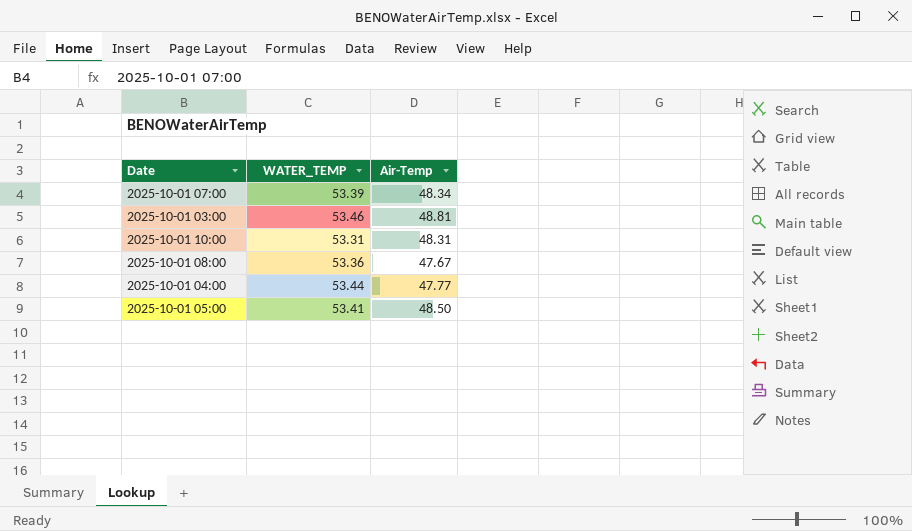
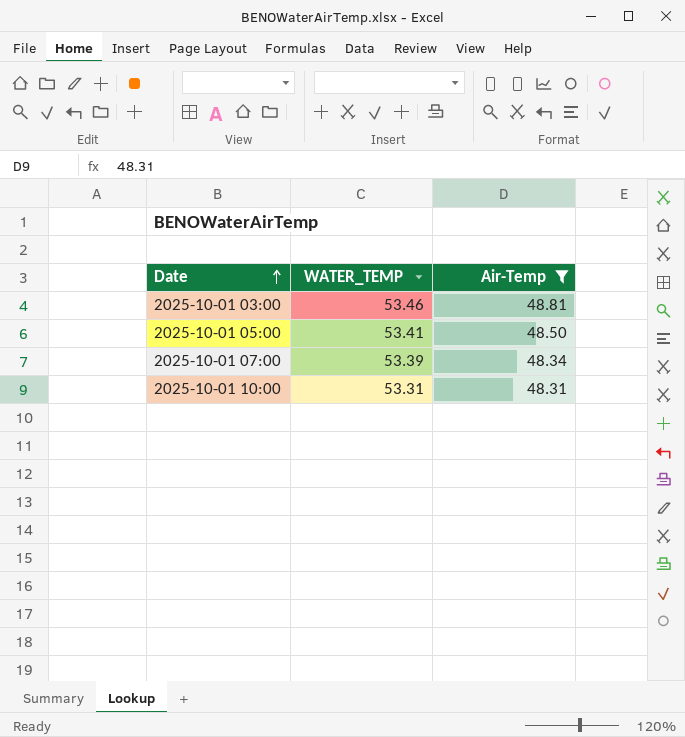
filter: none -> Air-Temp >= 48.31
row order: none -> Date ascending

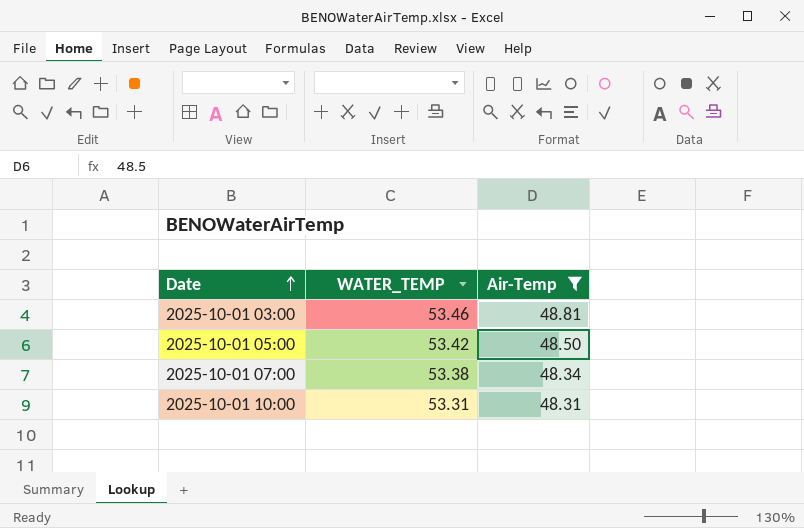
2025-10-01 05:00 | WATER_TEMP: 53.41 -> 53.42
2025-10-01 07:00 | WATER_TEMP: 53.39 -> 53.38

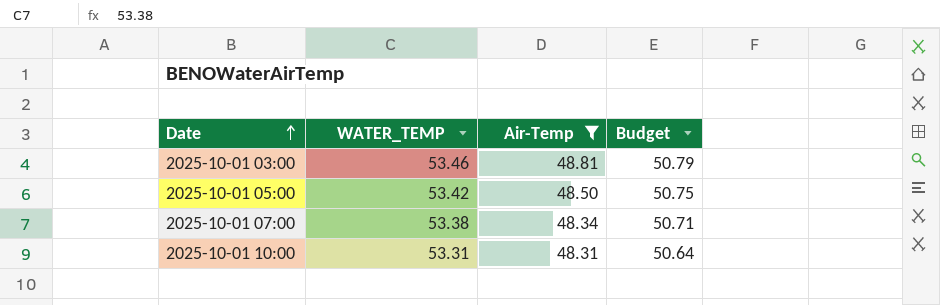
column Budget | formula: none -> [WATER_TEMP] * 0.95

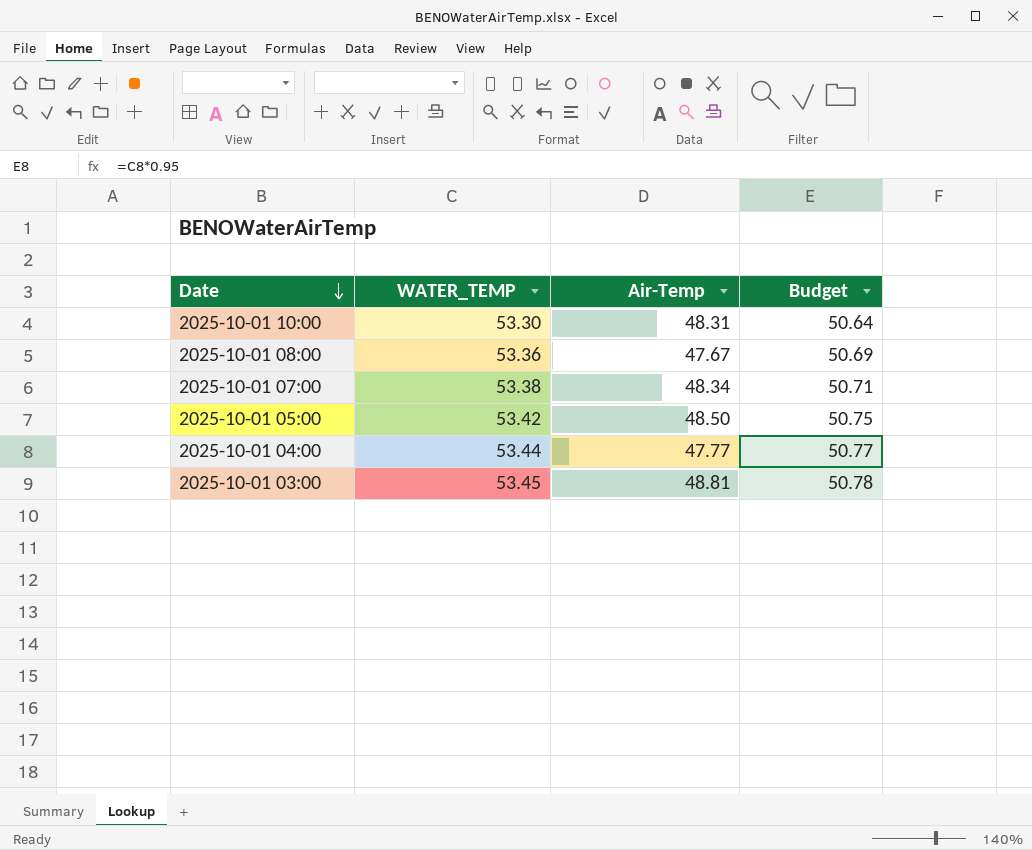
filter: Air-Temp >= 48.31 -> none
row order: Date ascending -> Date descending
2025-10-01 10:00 | WATER_TEMP: 53.31 -> 53.30
2025-10-01 03:00 | WATER_TEMP: 53.46 -> 53.45
2025-10-01 03:00 | Budget: 50.79 -> 50.78

